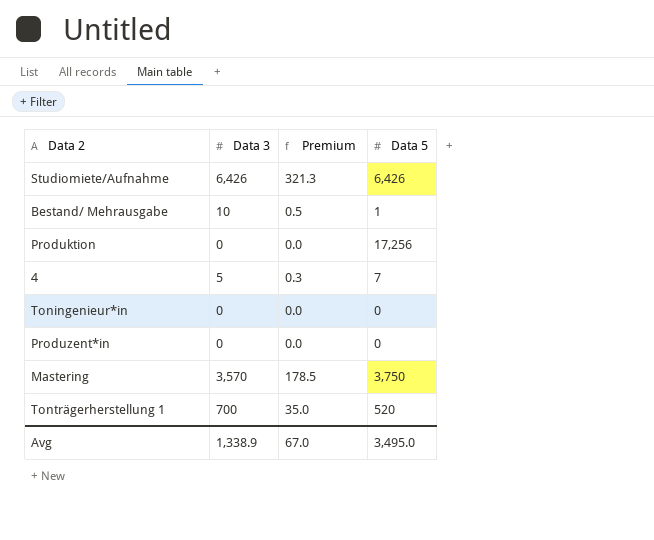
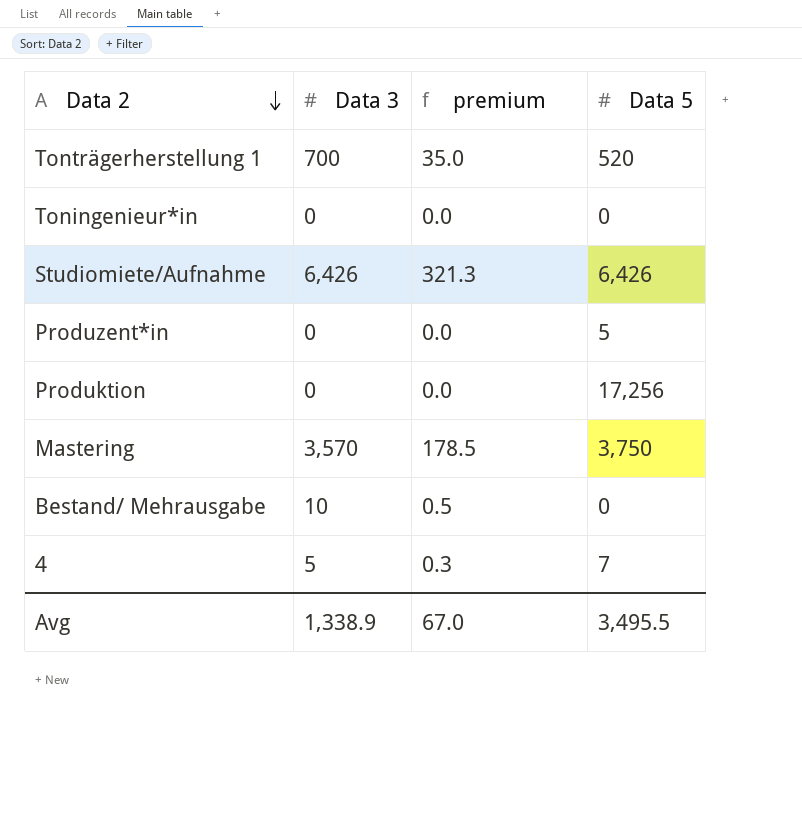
row order: none -> Data 2 descending
column name: Premium -> premium
Produzent*in | Data 5: 0 -> 5
Bestand/ Mehrausgabe | Data 5: 1 -> 0
Avg | Data 5: 3,495.0 -> 3,495.5

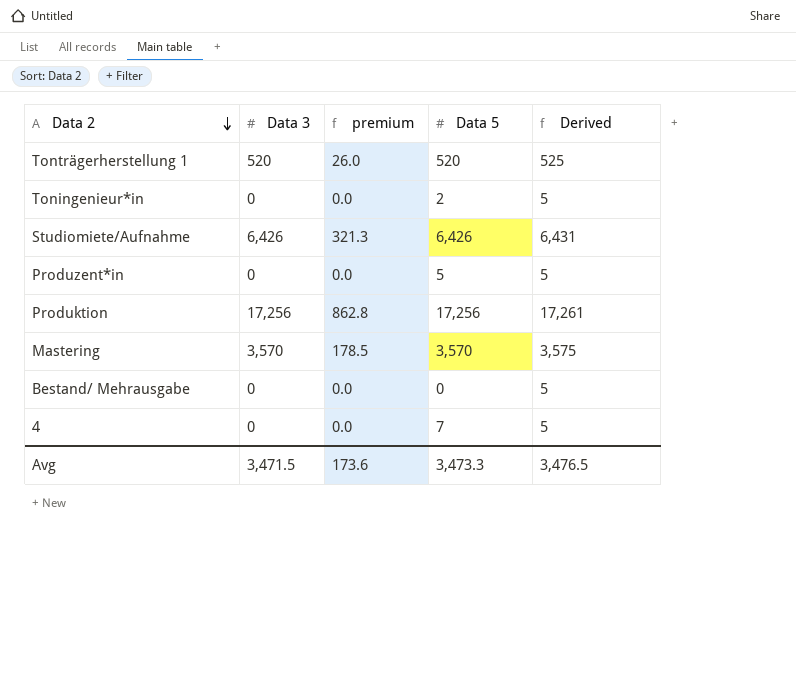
column Derived | formula: none -> [Data 3] + 5
Tonträgerherstellung 1 | Data 3: 700 -> 520
Tonträgerherstellung 1 | premium: 35.0 -> 26.0
Toningenieur*in | Data 5: 0 -> 2
Produktion | Data 3: 0 -> 17,256
Produktion | premium: 0.0 -> 862.8
Mastering | Data 5: 3,750 -> 3,570
Bestand/ Mehrausgabe | Data 3: 10 -> 0
Bestand/ Mehrausgabe | premium: 0.5 -> 0.0
4 | Data 3: 5 -> 0
4 | premium: 0.3 -> 0.0
Avg | Data 3: 1,338.9 -> 3,471.5
Avg | premium: 67.0 -> 173.6
Avg | Data 5: 3,495.5 -> 3,473.3

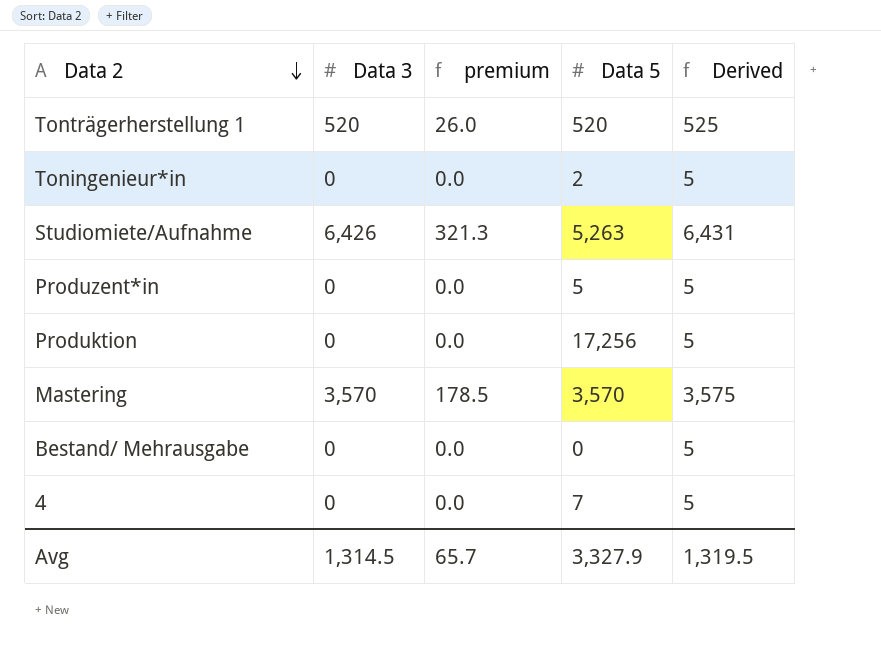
Studiomiete/Aufnahme | Data 5: 6,426 -> 5,263
Produktion | Data 3: 17,256 -> 0
Produktion | premium: 862.8 -> 0.0
Produktion | Derived: 17,261 -> 5
Avg | Data 3: 3,471.5 -> 1,314.5
Avg | premium: 173.6 -> 65.7
Avg | Data 5: 3,473.3 -> 3,327.9
Avg | Derived: 3,476.5 -> 1,319.5

